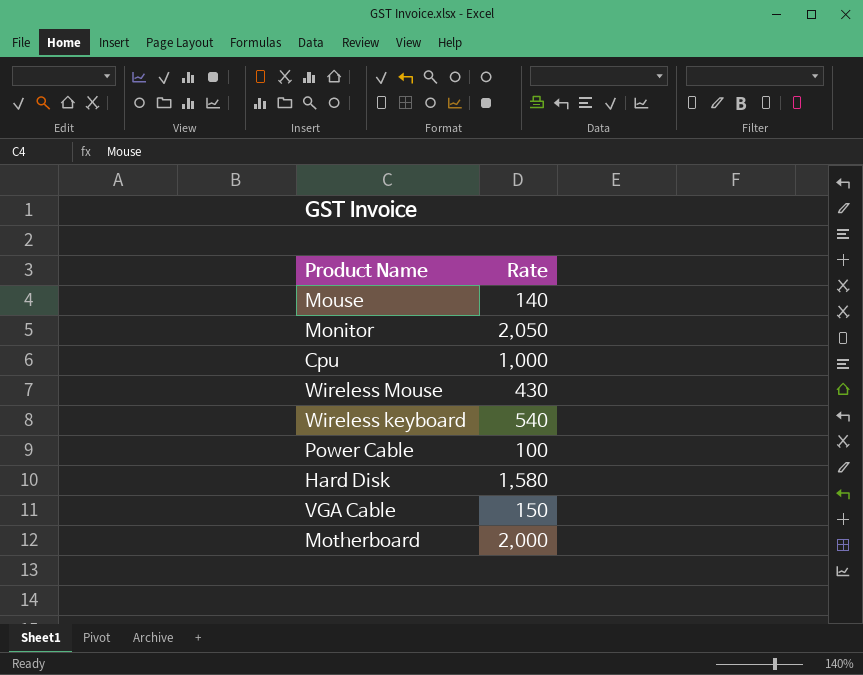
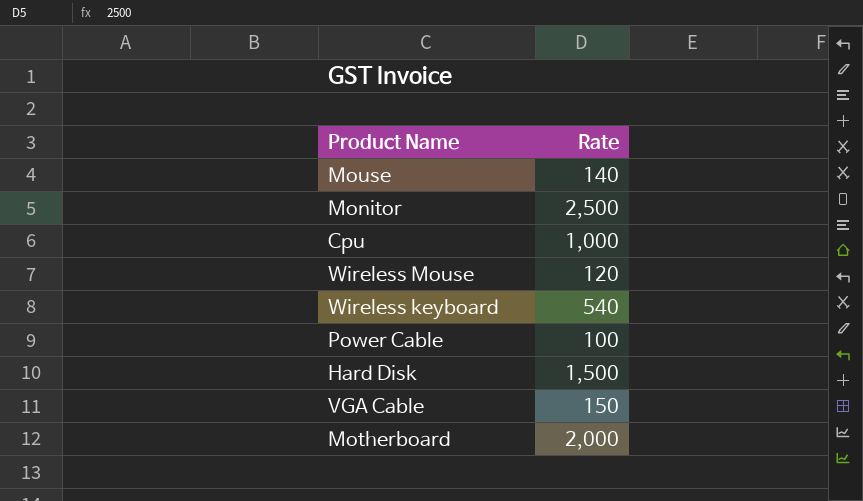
Monitor | Rate: 2,050 -> 2,500
Wireless Mouse | Rate: 430 -> 120
Hard Disk | Rate: 1,580 -> 1,500

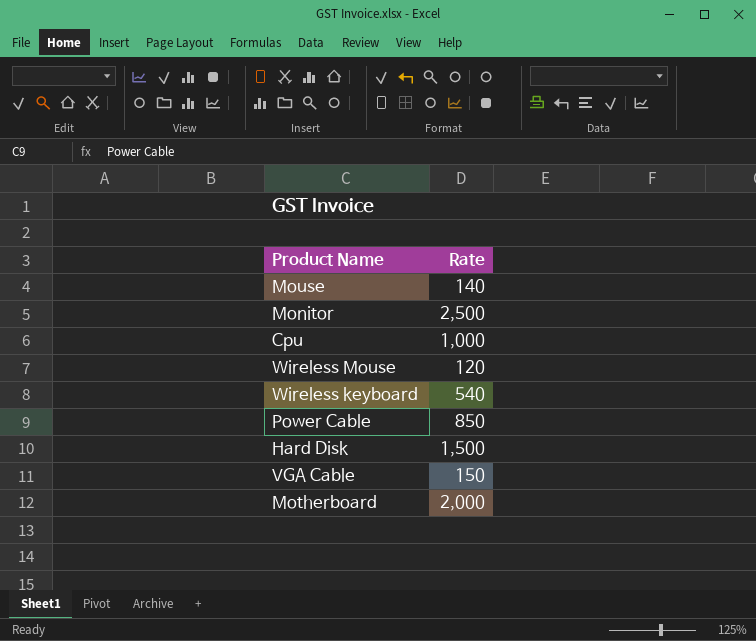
Power Cable | Rate: 100 -> 850

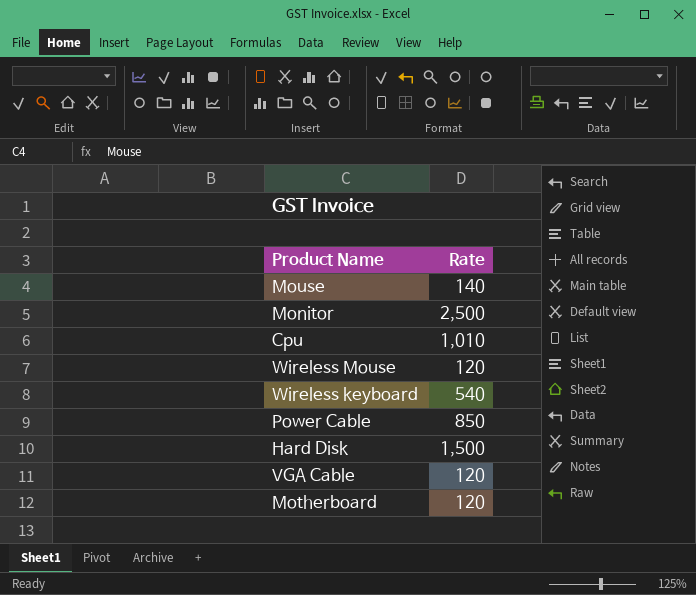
Cpu | Rate: 1,000 -> 1,010
VGA Cable | Rate: 150 -> 120
Motherboard | Rate: 2,000 -> 120

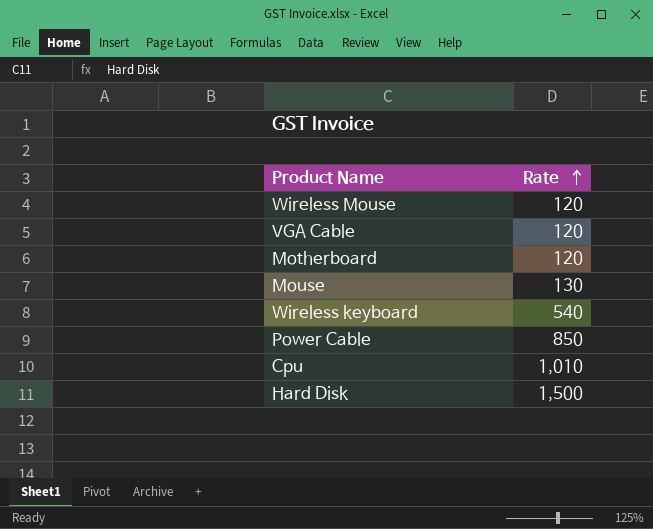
row order: none -> Rate ascending
row Monitor: 2,500 -> none
Mouse | Rate: 140 -> 130

